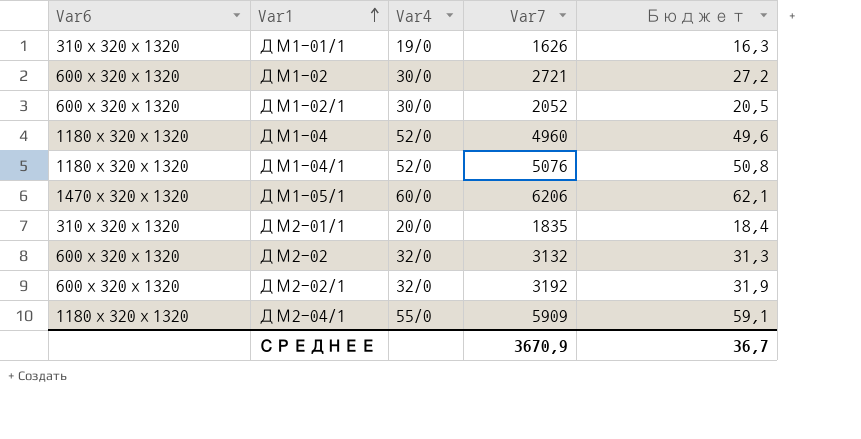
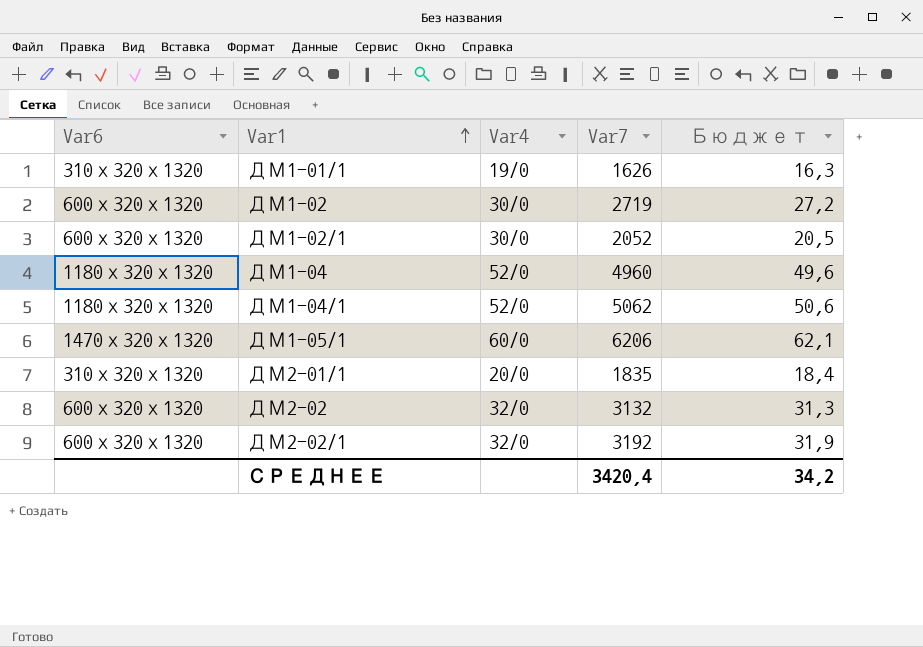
row ДМ2-04/1: 1180х320х1320 | 55/0 | 5909 | 59,1 -> none
ДМ1-02 | Var7: 2721 -> 2719
ДМ1-04/1 | Var7: 5076 -> 5062
ДМ1-04/1 | Бюджет: 50,8 -> 50,6
СРЕДНЕЕ | Var7: 3670,9 -> 3420,4
СРЕДНЕЕ | Бюджет: 36,7 -> 34,2

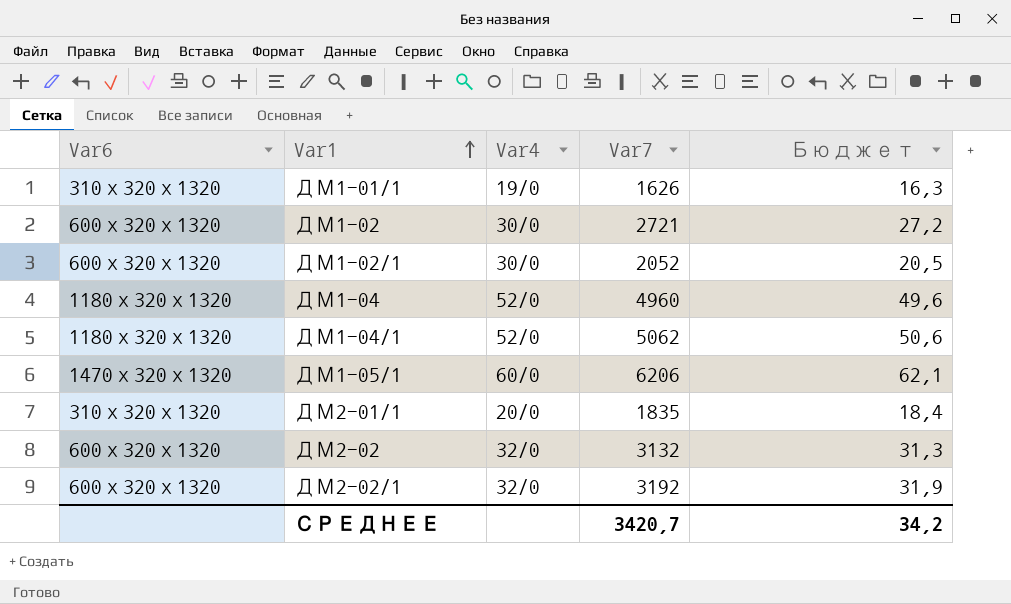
ДМ1-02 | Var7: 2719 -> 2721
СРЕДНЕЕ | Var7: 3420,4 -> 3420,7

